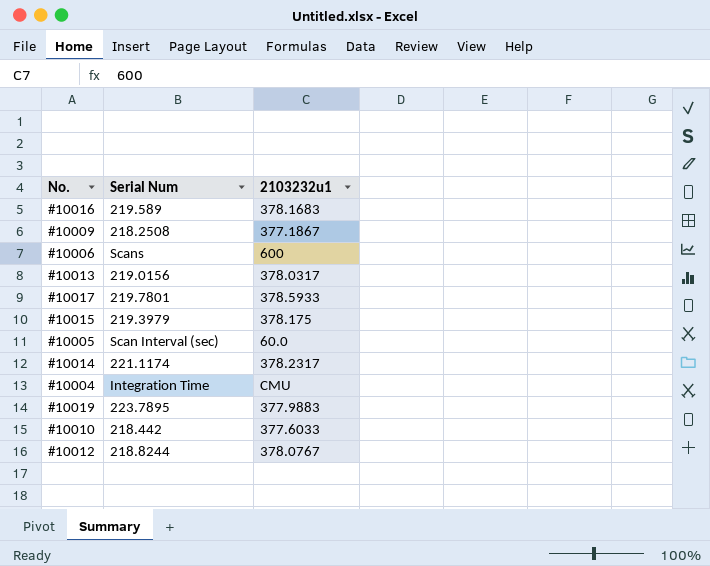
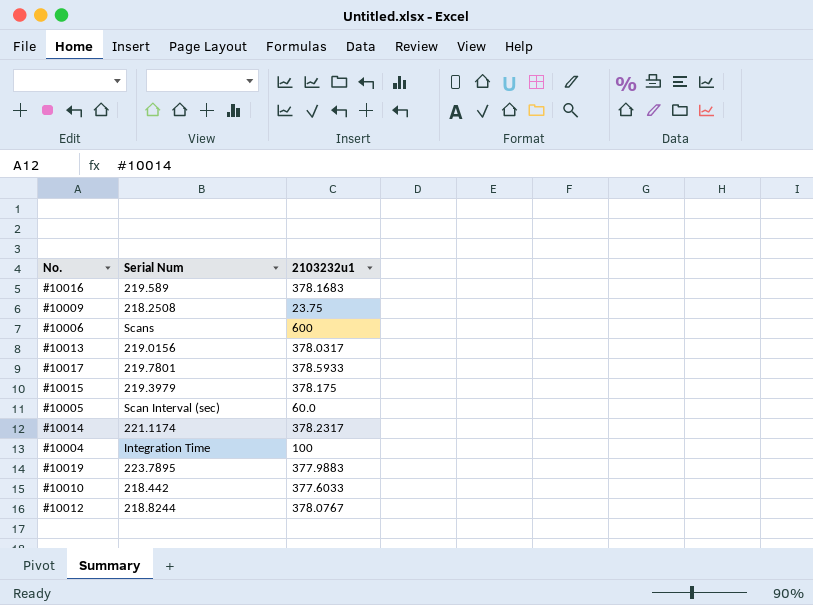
#10009 | 2103232u1: 377.1867 -> 23.75
#10004 | 2103232u1: CMU -> 100

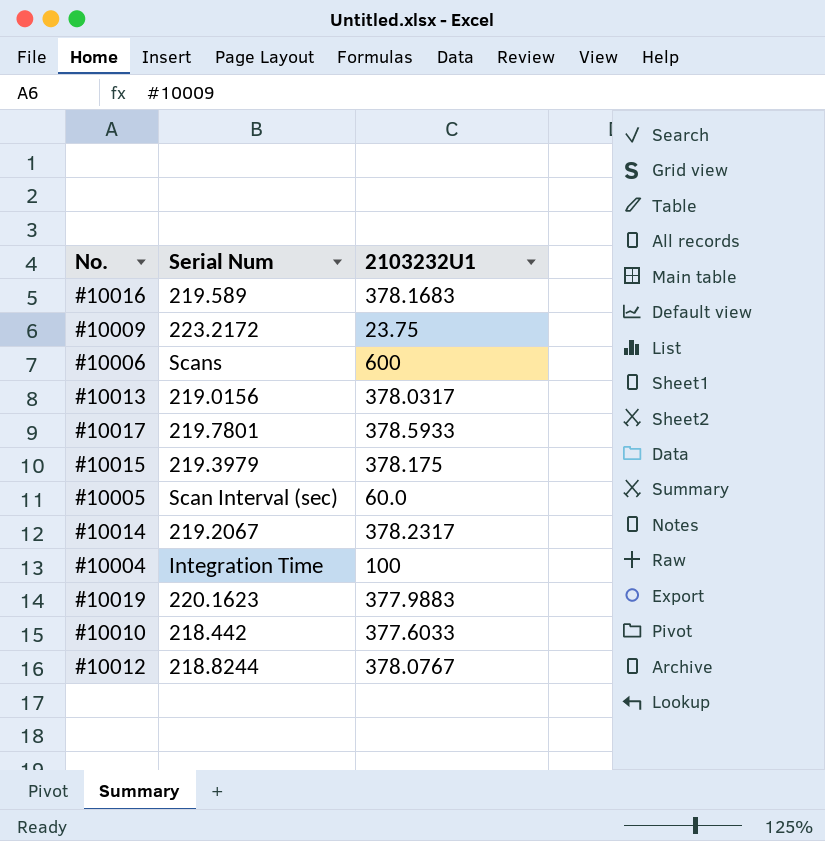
column name: 2103232u1 -> 2103232U1
#10009 | Serial Num: 218.2508 -> 223.2172
#10014 | Serial Num: 221.1174 -> 219.2067
#10019 | Serial Num: 223.7895 -> 220.1623

